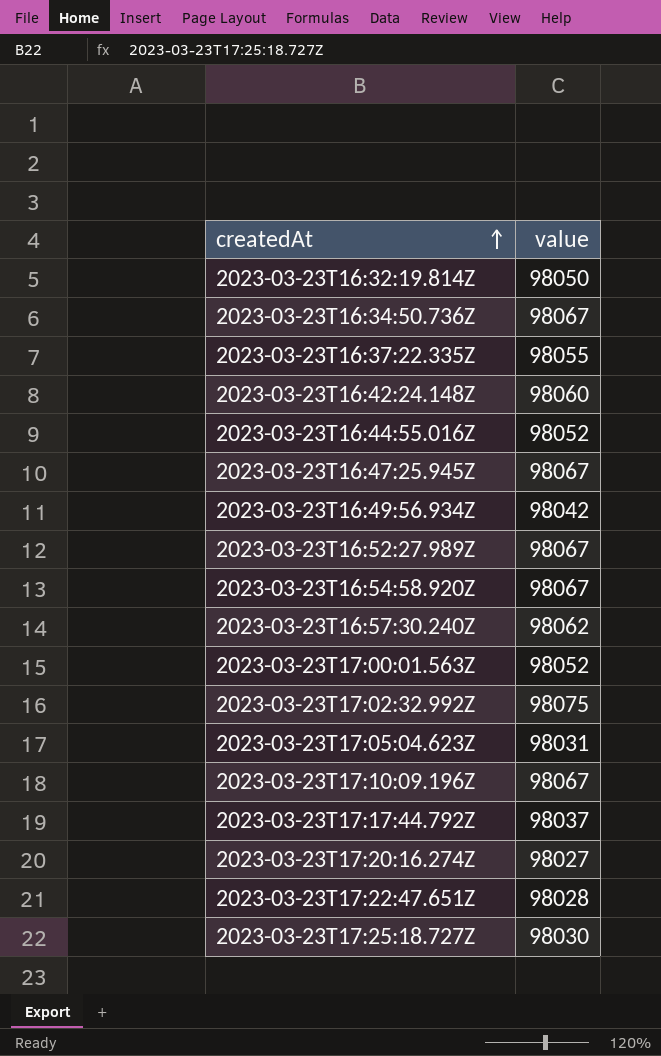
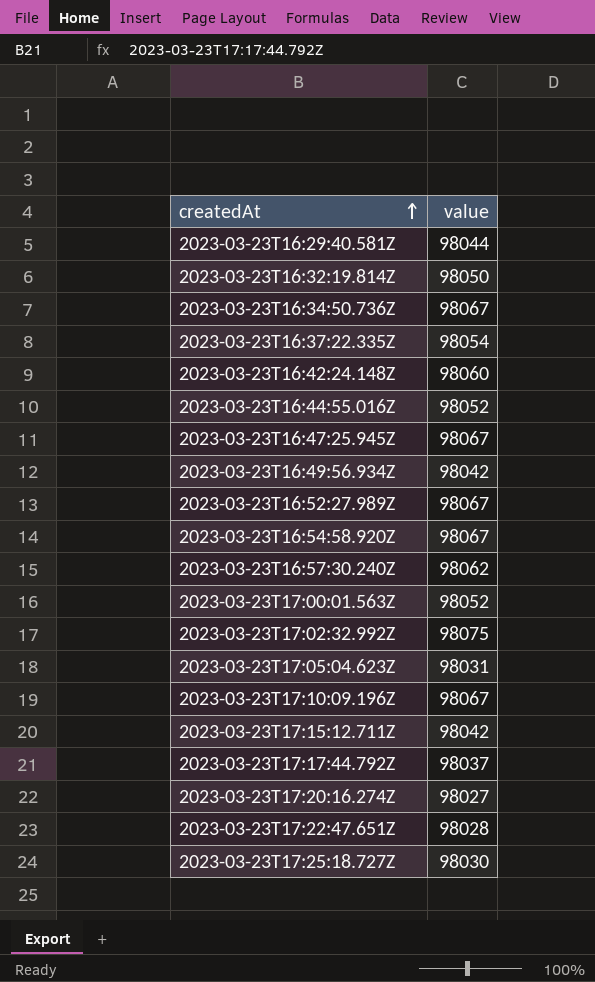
row 2023-03-23T16:29:40.581Z: none -> 98044
2023-03-23T16:37:22.335Z | value: 98055 -> 98054
row 2023-03-23T17:15:12.711Z: none -> 98042

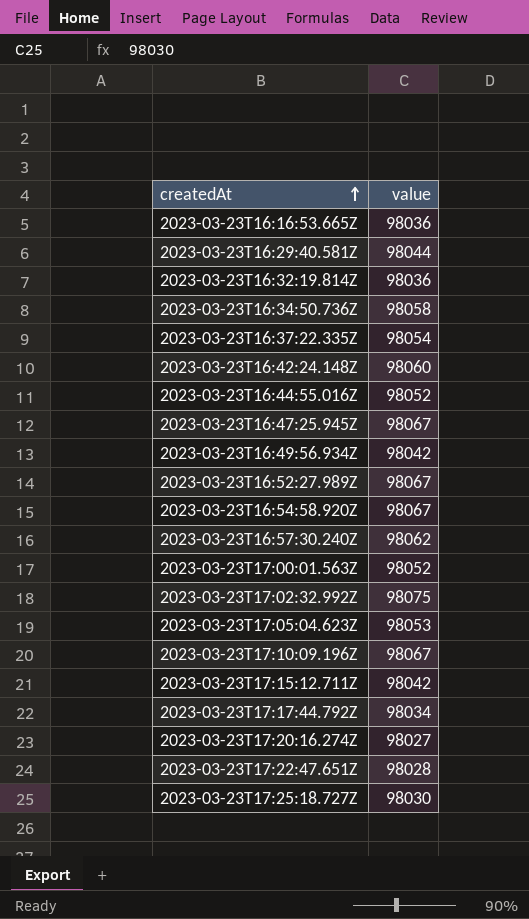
row 2023-03-23T16:16:53.665Z: none -> 98036
2023-03-23T16:32:19.814Z | value: 98050 -> 98036
2023-03-23T16:34:50.736Z | value: 98067 -> 98058
2023-03-23T17:05:04.623Z | value: 98031 -> 98053
2023-03-23T17:17:44.792Z | value: 98037 -> 98034

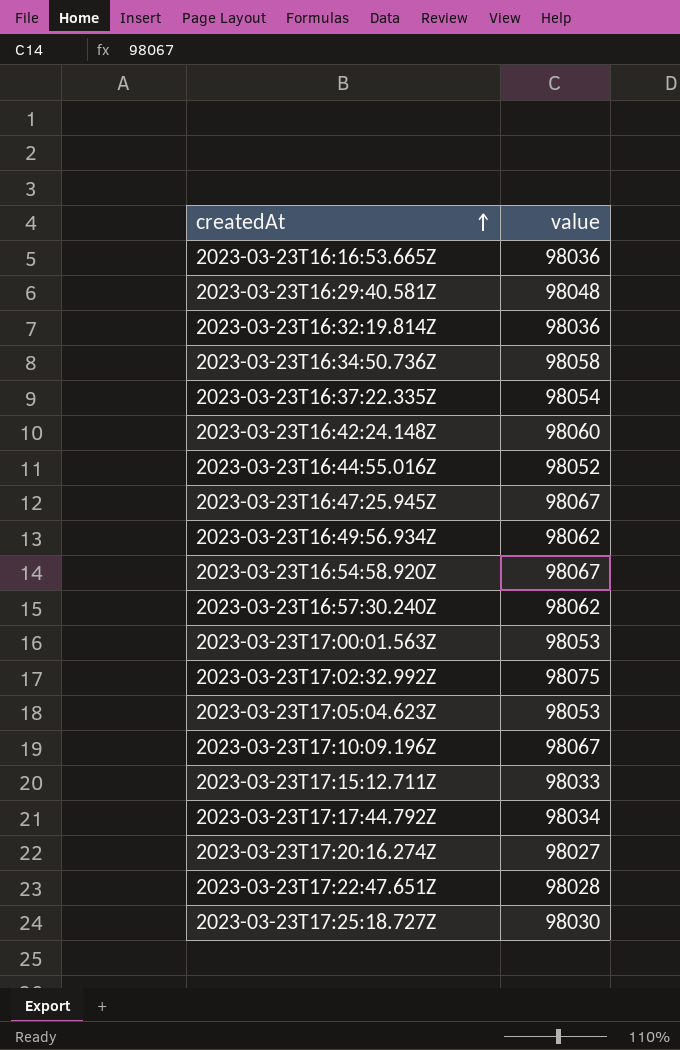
row 2023-03-23T16:52:27.989Z: 98067 -> none
2023-03-23T16:29:40.581Z | value: 98044 -> 98048
2023-03-23T16:49:56.934Z | value: 98042 -> 98062
2023-03-23T17:00:01.563Z | value: 98052 -> 98053
2023-03-23T17:15:12.711Z | value: 98042 -> 98033

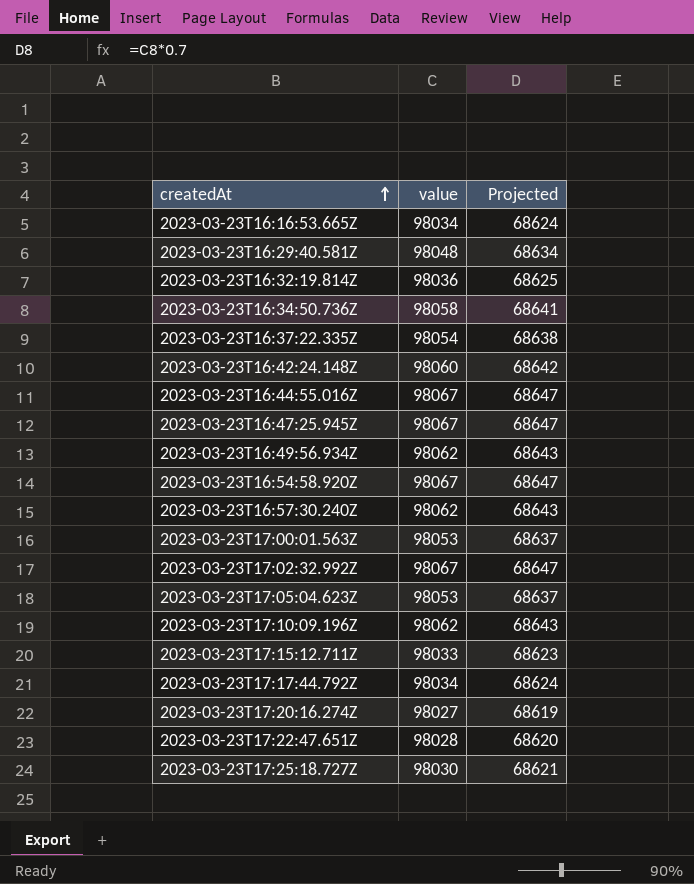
column Projected | formula: none -> [value] * 0.7
2023-03-23T16:16:53.665Z | value: 98036 -> 98034
2023-03-23T16:44:55.016Z | value: 98052 -> 98067
2023-03-23T17:02:32.992Z | value: 98075 -> 98067
2023-03-23T17:10:09.196Z | value: 98067 -> 98062

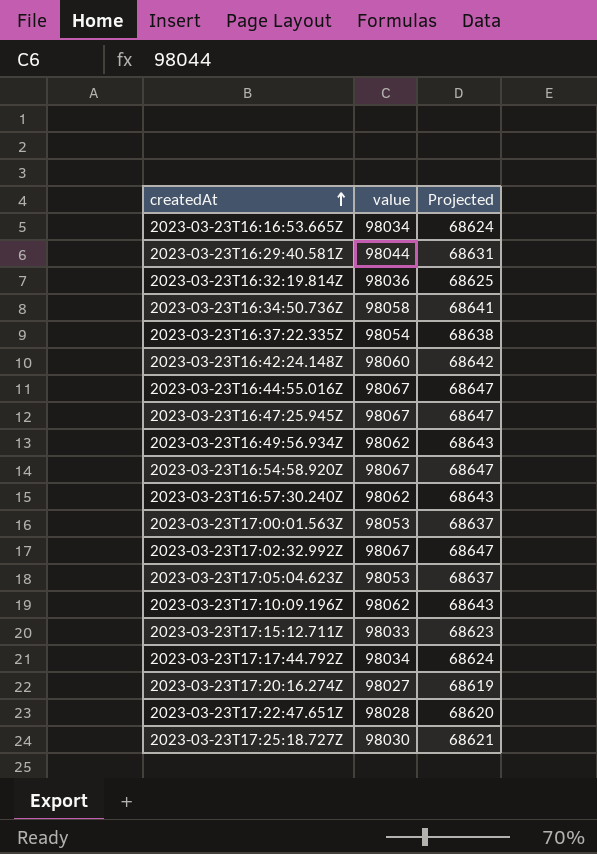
2023-03-23T16:29:40.581Z | value: 98048 -> 98044
2023-03-23T16:29:40.581Z | Projected: 68634 -> 68631

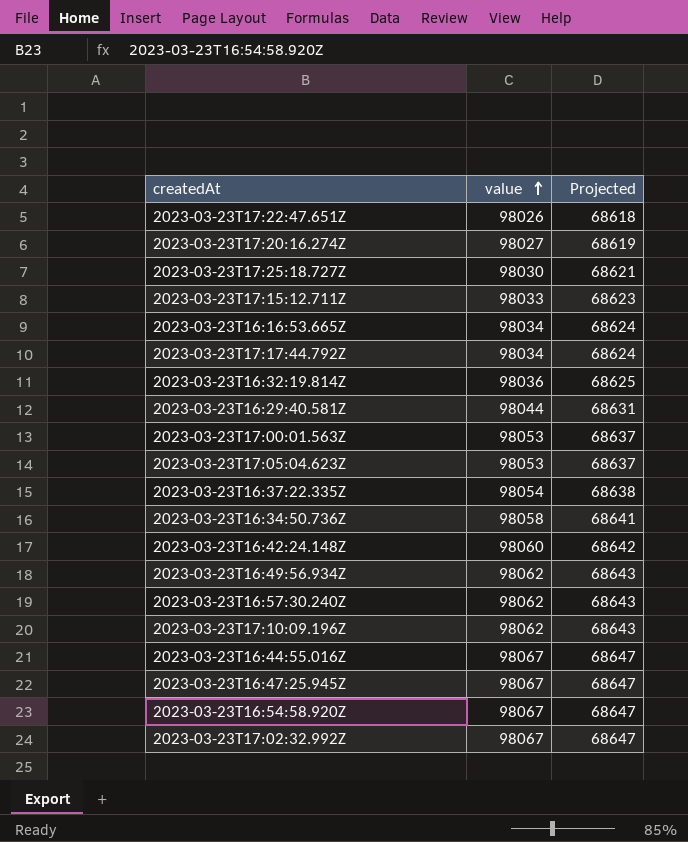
row order: createdAt ascending -> value ascending
2023-03-23T17:22:47.651Z | value: 98028 -> 98026
2023-03-23T17:22:47.651Z | Projected: 68620 -> 68618

